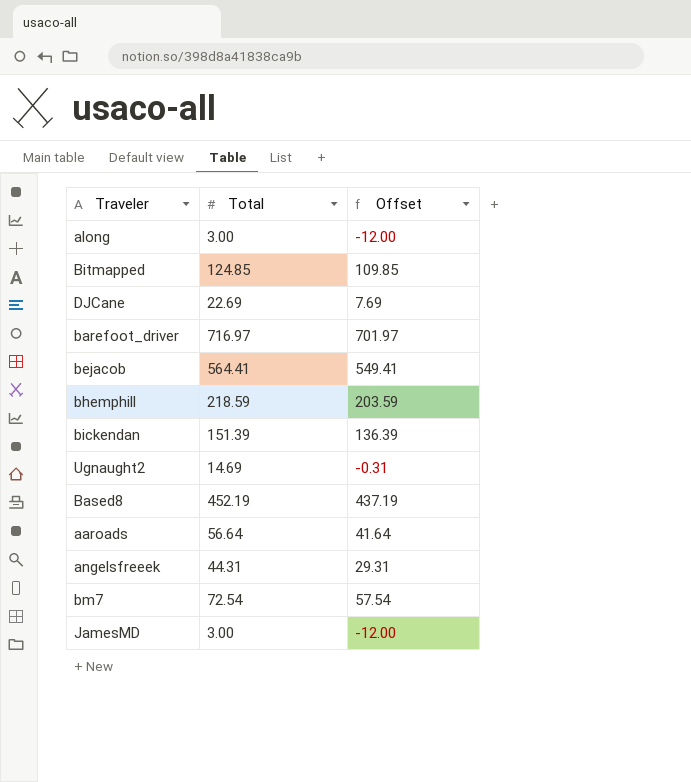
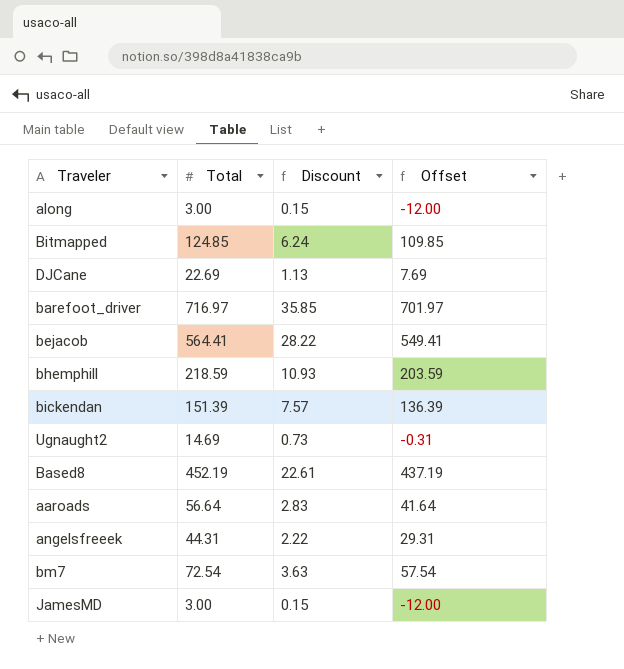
column Discount | formula: none -> [Total] * 0.05

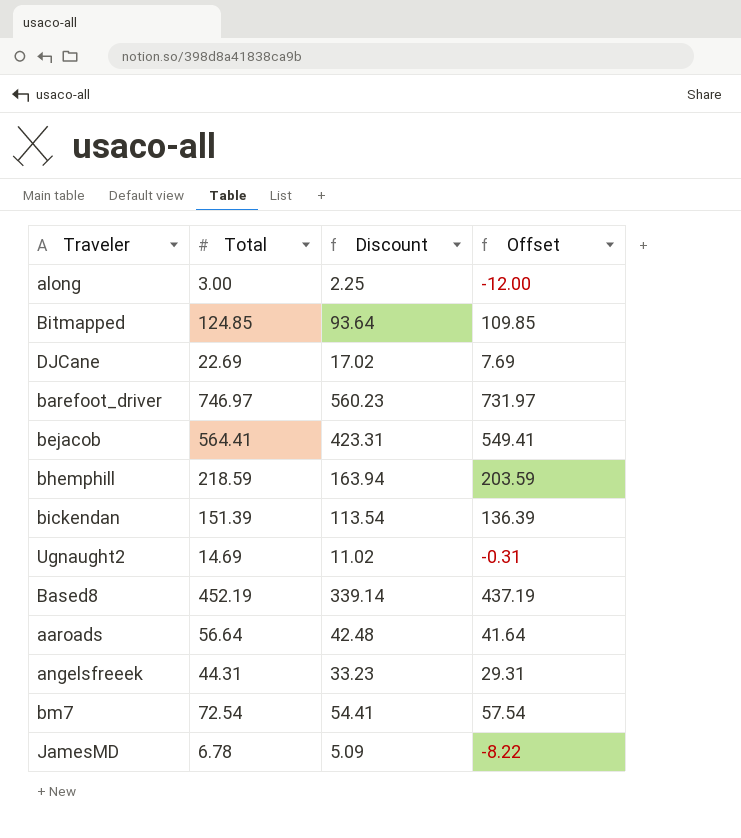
column Discount | formula: [Total] * 0.05 -> [Total] * 0.75
barefoot_driver | Total: 716.97 -> 746.97
barefoot_driver | Offset: 701.97 -> 731.97
JamesMD | Total: 3.00 -> 6.78
JamesMD | Offset: -12.00 -> -8.22

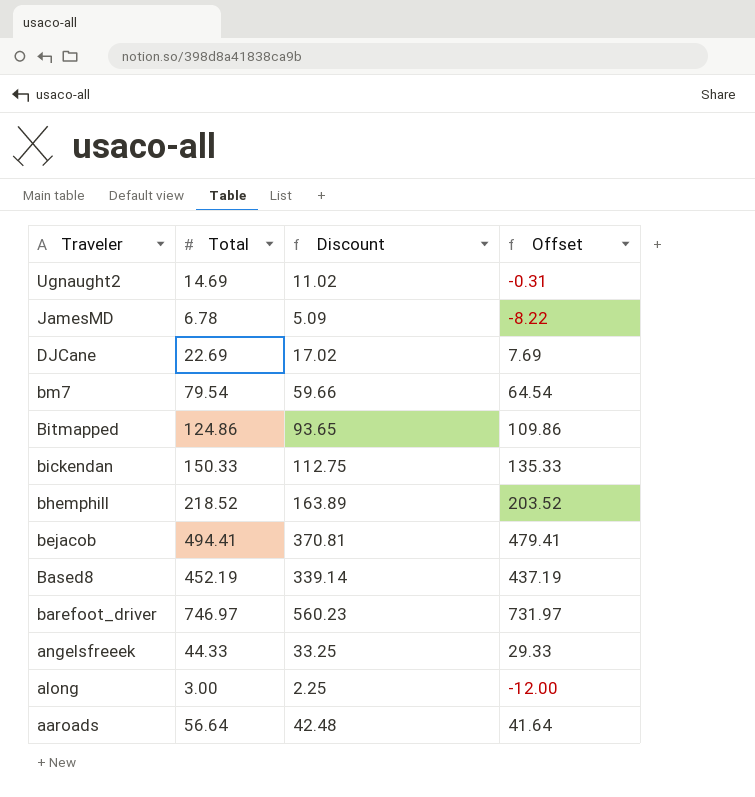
row order: none -> Traveler descending
bm7 | Total: 72.54 -> 79.54
bm7 | Discount: 54.41 -> 59.66
bm7 | Offset: 57.54 -> 64.54
Bitmapped | Total: 124.85 -> 124.86
Bitmapped | Discount: 93.64 -> 93.65
Bitmapped | Offset: 109.85 -> 109.86
bickendan | Total: 151.39 -> 150.33
bickendan | Discount: 113.54 -> 112.75
bickendan | Offset: 136.39 -> 135.33
bhemphill | Total: 218.59 -> 218.52
bhemphill | Discount: 163.94 -> 163.89
bhemphill | Offset: 203.59 -> 203.52
bejacob | Total: 564.41 -> 494.41
bejacob | Discount: 423.31 -> 370.81
bejacob | Offset: 549.41 -> 479.41
angelsfreeek | Total: 44.31 -> 44.33
angelsfreeek | Discount: 33.23 -> 33.25
angelsfreeek | Offset: 29.31 -> 29.33

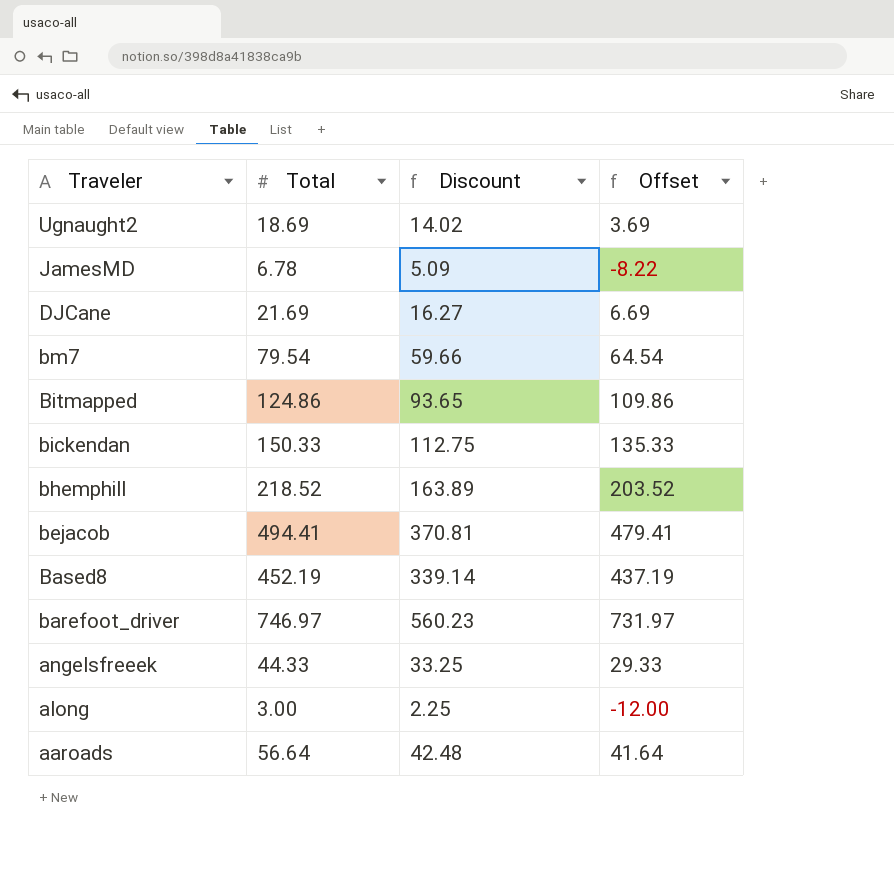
Ugnaught2 | Total: 14.69 -> 18.69
Ugnaught2 | Discount: 11.02 -> 14.02
Ugnaught2 | Offset: -0.31 -> 3.69
DJCane | Total: 22.69 -> 21.69
DJCane | Discount: 17.02 -> 16.27
DJCane | Offset: 7.69 -> 6.69

